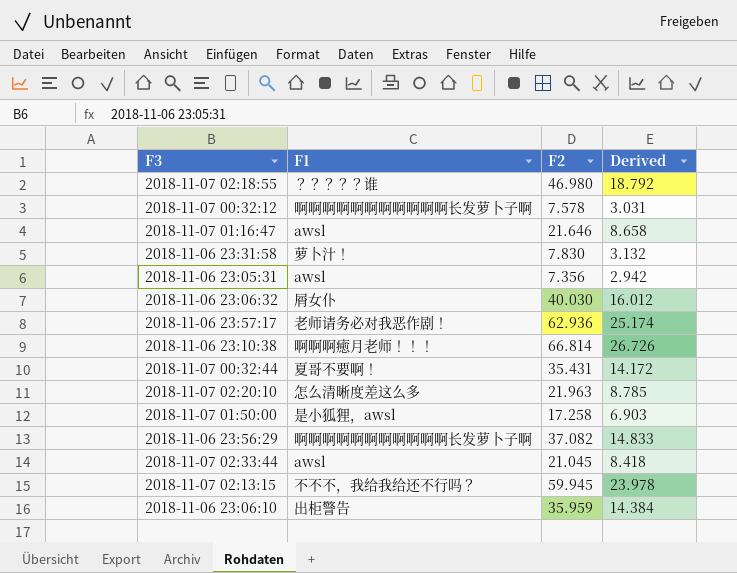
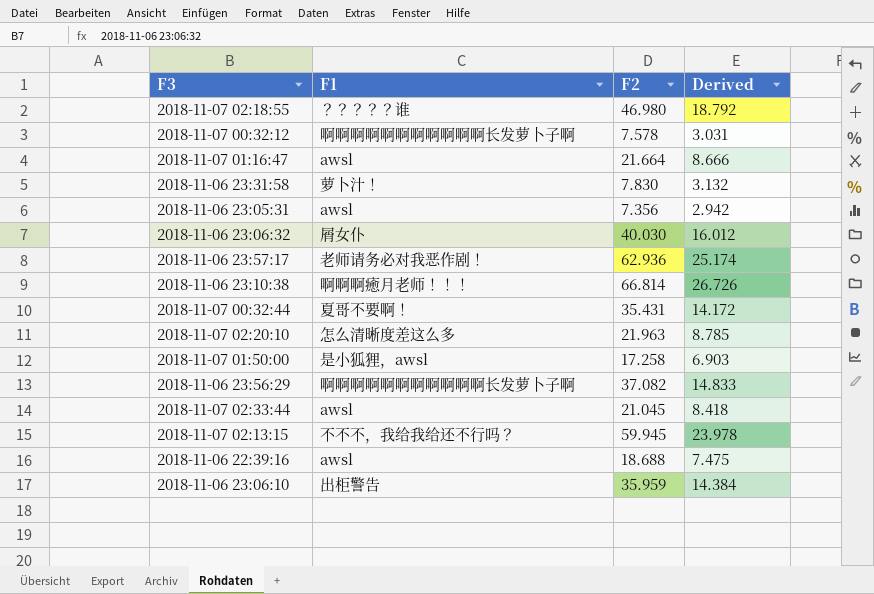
2018-11-07 01:16:47 | F2: 21.646 -> 21.664
2018-11-07 01:16:47 | Derived: 8.658 -> 8.666
row 2018-11-06 22:39:16: none -> awsl | 18.688 | 7.475

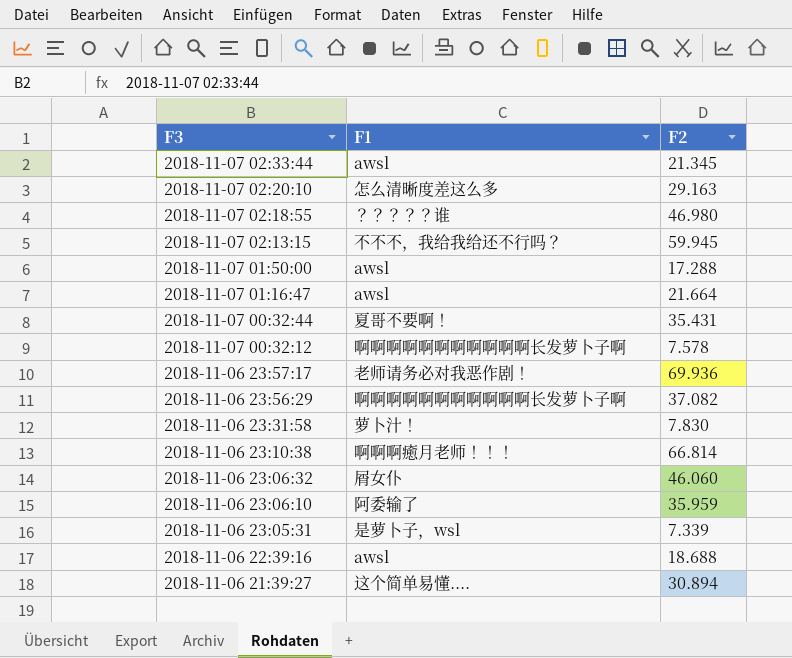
row order: none -> F3 descending
column Derived | formula: [F2] * 0.4 -> none
2018-11-07 02:33:44 | F2: 21.045 -> 21.345
2018-11-07 02:20:10 | F2: 21.963 -> 29.163
2018-11-07 01:50:00 | F1: 是小狐狸，awsl -> awsl
2018-11-07 01:50:00 | F2: 17.258 -> 17.288
2018-11-06 23:57:17 | F2: 62.936 -> 69.936
2018-11-06 23:06:32 | F2: 40.030 -> 46.060
2018-11-06 23:06:10 | F1: 出柜警告 -> 阿委输了
2018-11-06 23:05:31 | F1: awsl -> 是萝卜子，wsl
2018-11-06 23:05:31 | F2: 7.356 -> 7.339
row 2018-11-06 21:39:27: none -> 这个简单易懂.... | 30.894

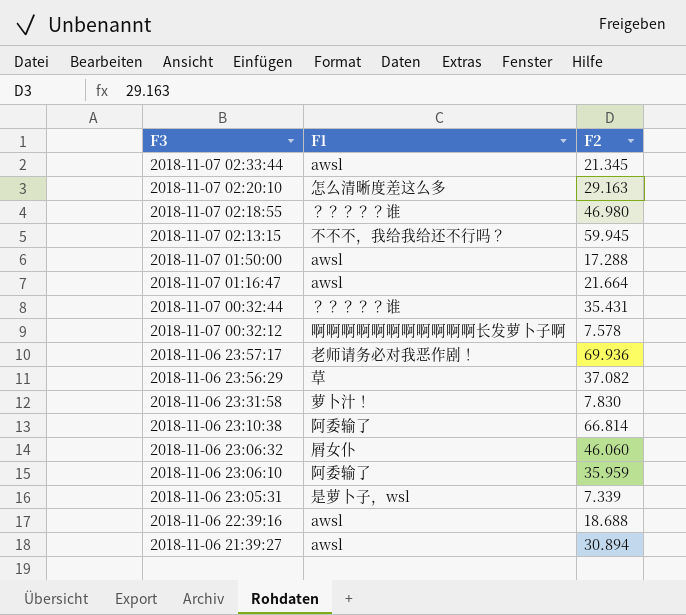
2018-11-07 00:32:44 | F1: 夏哥不要啊！ -> ？？？？？谁
2018-11-06 23:56:29 | F1: 啊啊啊啊啊啊啊啊啊啊啊长发萝卜子啊 -> 草
2018-11-06 23:10:38 | F1: 啊啊啊癒月老师！！！ -> 阿委输了
2018-11-06 21:39:27 | F1: 这个简单易懂.... -> awsl

